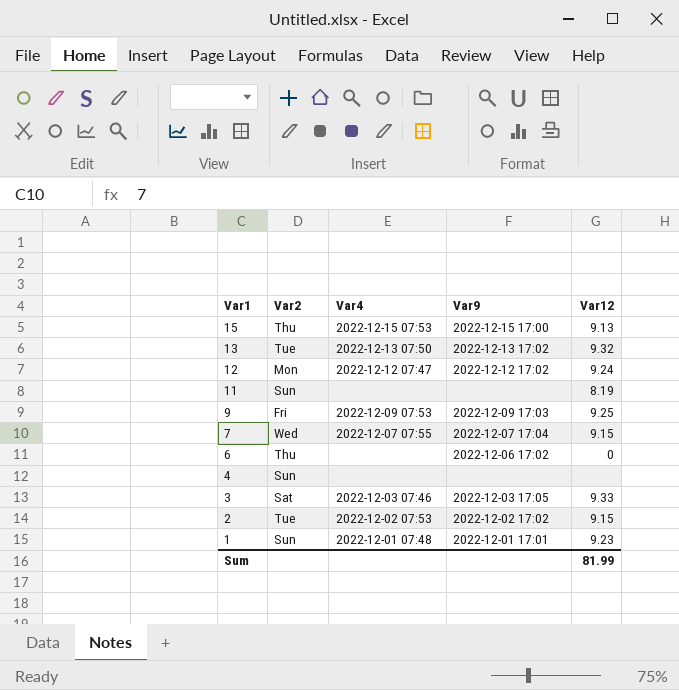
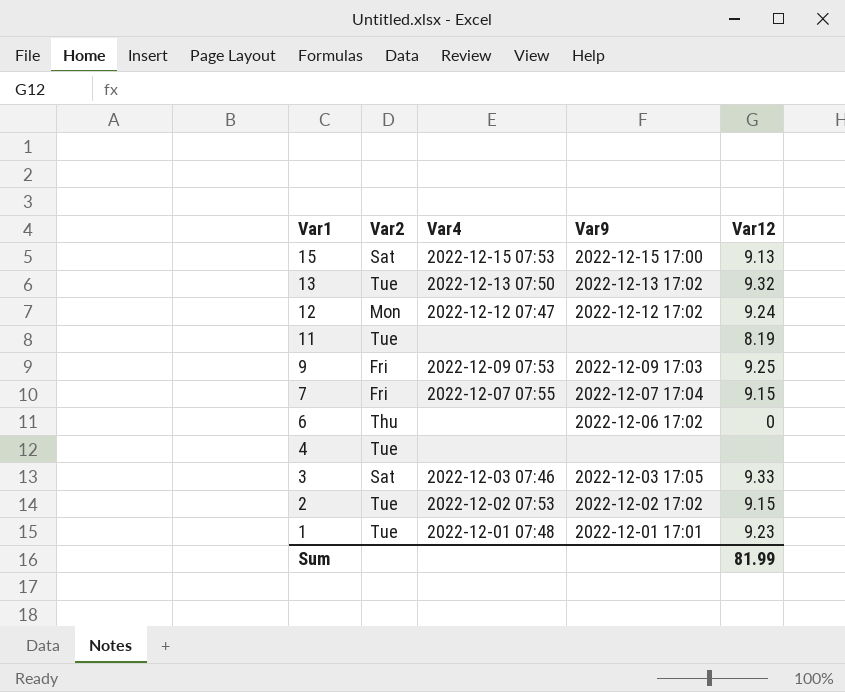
15 | Var2: Thu -> Sat
11 | Var2: Sun -> Tue
7 | Var2: Wed -> Fri
4 | Var2: Sun -> Tue
1 | Var2: Sun -> Tue

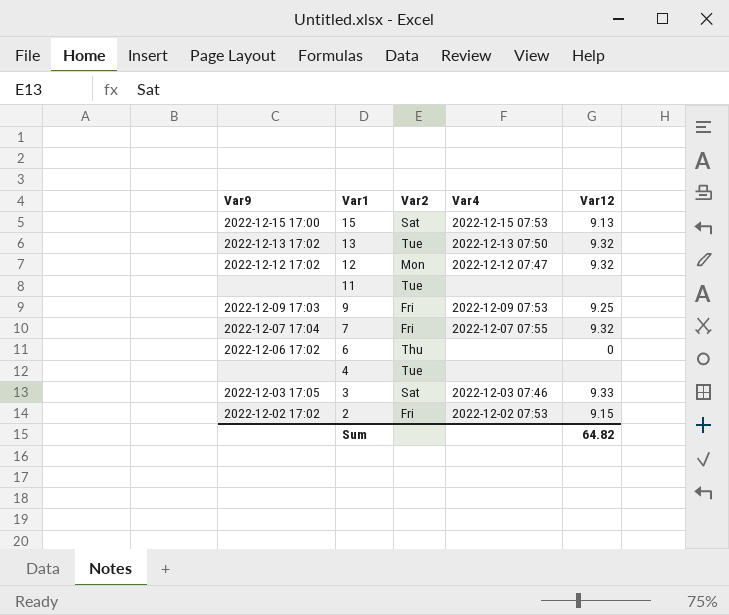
column Var9 | position: 4 -> 1
row 1: Tue | 2022-12-01 07:48 | 2022-12-01 17:01 | 9.23 -> none
12 | Var12: 9.24 -> 9.32
11 | Var12: 8.19 -> none
7 | Var12: 9.15 -> 9.32
2 | Var2: Tue -> Fri
Sum | Var12: 81.99 -> 64.82

